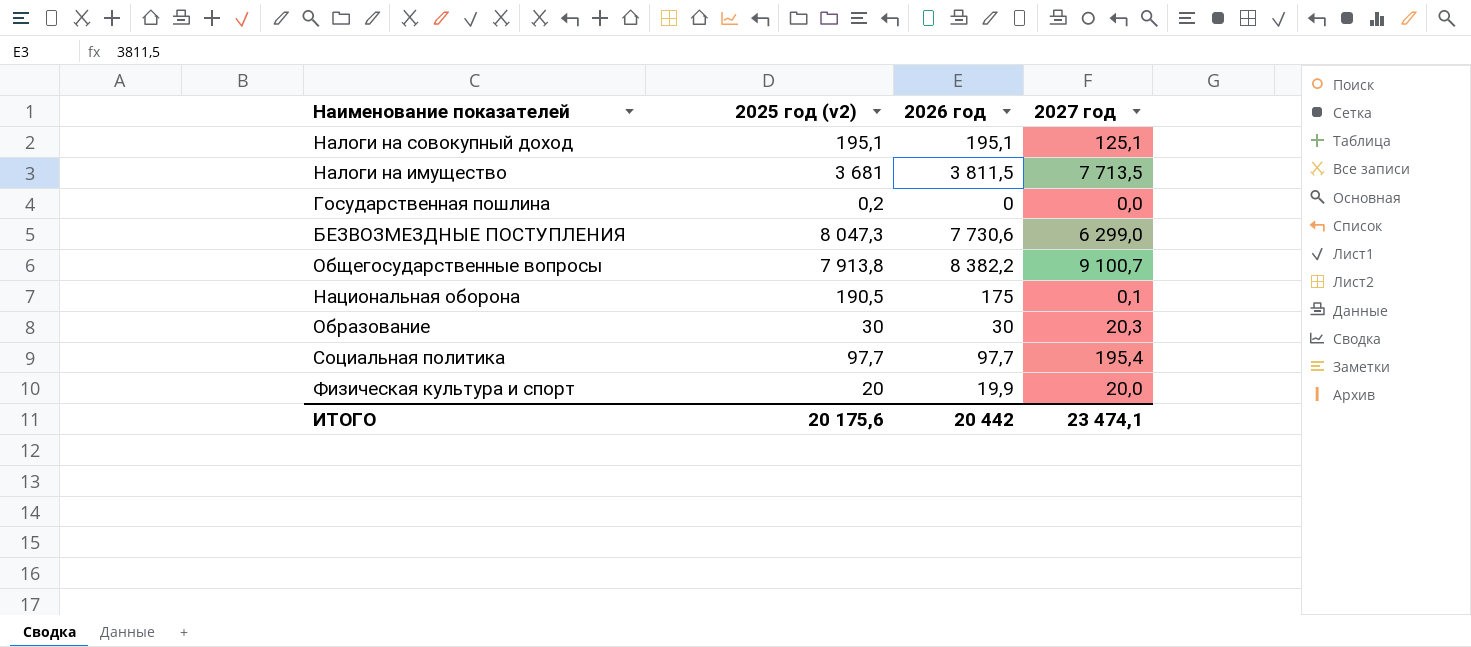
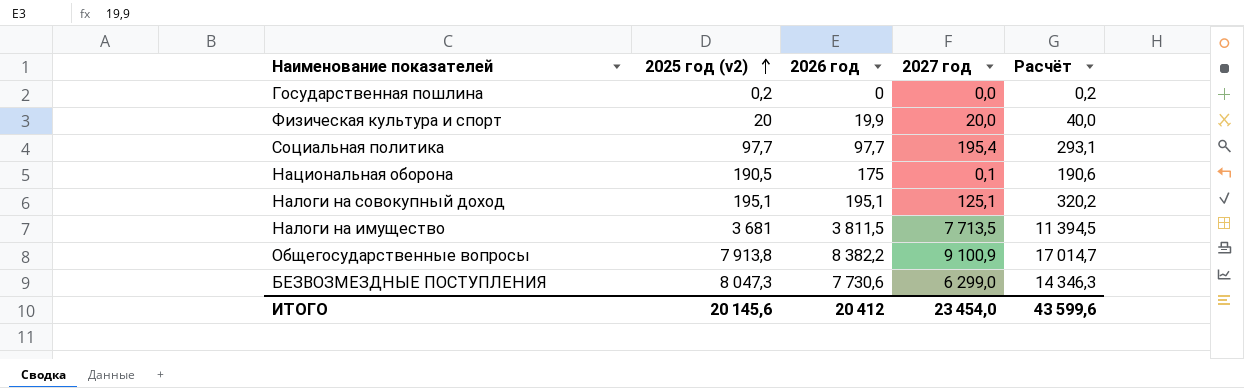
row order: none -> 2025 год (v2) ascending
column Расчёт | formula: none -> [2025 год (v2)] + [2027 год]
row Образование: 30 | 30 | 20,3 -> none
Общегосударственные вопросы | 2027 год: 9 100,7 -> 9 100,9
ИТОГО | 2025 год (v2): 20 175,6 -> 20 145,6
ИТОГО | 2026 год: 20 442 -> 20 412
ИТОГО | 2027 год: 23 474,1 -> 23 454,0

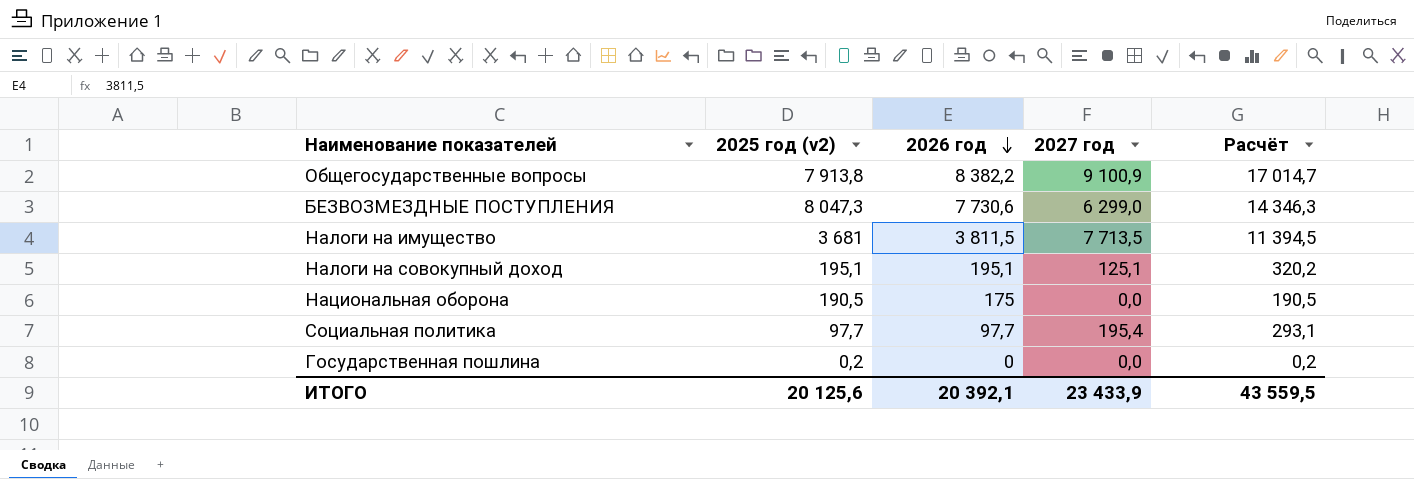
row order: 2025 год (v2) ascending -> 2026 год descending
row Физическая культура и спорт: 20 | 19,9 | 20,0 | 40,0 -> none
Национальная оборона | 2027 год: 0,1 -> 0,0
Национальная оборона | Расчёт: 190,6 -> 190,5
ИТОГО | 2025 год (v2): 20 145,6 -> 20 125,6
ИТОГО | 2026 год: 20 412 -> 20 392,1
ИТОГО | 2027 год: 23 454,0 -> 23 433,9
ИТОГО | Расчёт: 43 599,6 -> 43 559,5

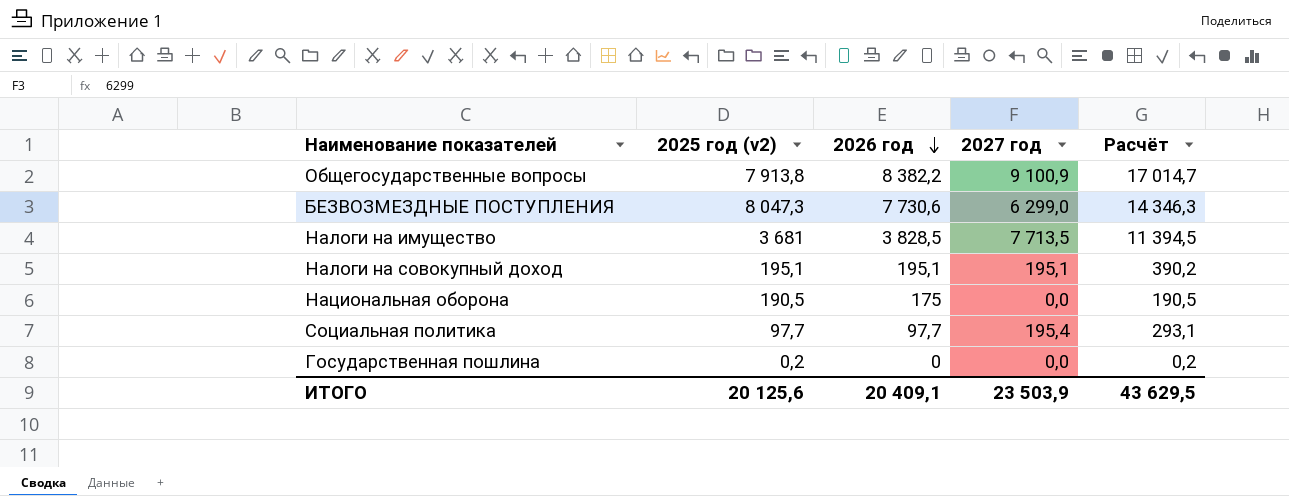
Налоги на имущество | 2026 год: 3 811,5 -> 3 828,5
Налоги на совокупный доход | 2027 год: 125,1 -> 195,1
Налоги на совокупный доход | Расчёт: 320,2 -> 390,2
ИТОГО | 2026 год: 20 392,1 -> 20 409,1
ИТОГО | 2027 год: 23 433,9 -> 23 503,9
ИТОГО | Расчёт: 43 559,5 -> 43 629,5

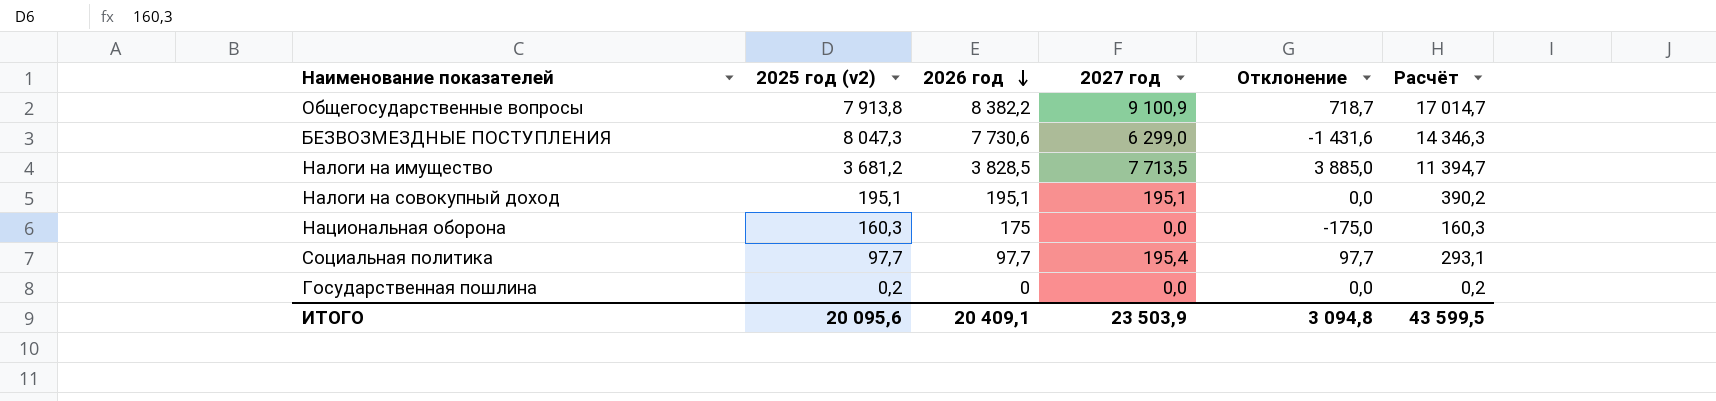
column Отклонение | formula: none -> [2027 год] - [2026 год]
Налоги на имущество | 2025 год (v2): 3 681 -> 3 681,2
Налоги на имущество | Расчёт: 11 394,5 -> 11 394,7
Национальная оборона | 2025 год (v2): 190,5 -> 160,3
Национальная оборона | Расчёт: 190,5 -> 160,3
ИТОГО | 2025 год (v2): 20 125,6 -> 20 095,6
ИТОГО | Расчёт: 43 629,5 -> 43 599,5

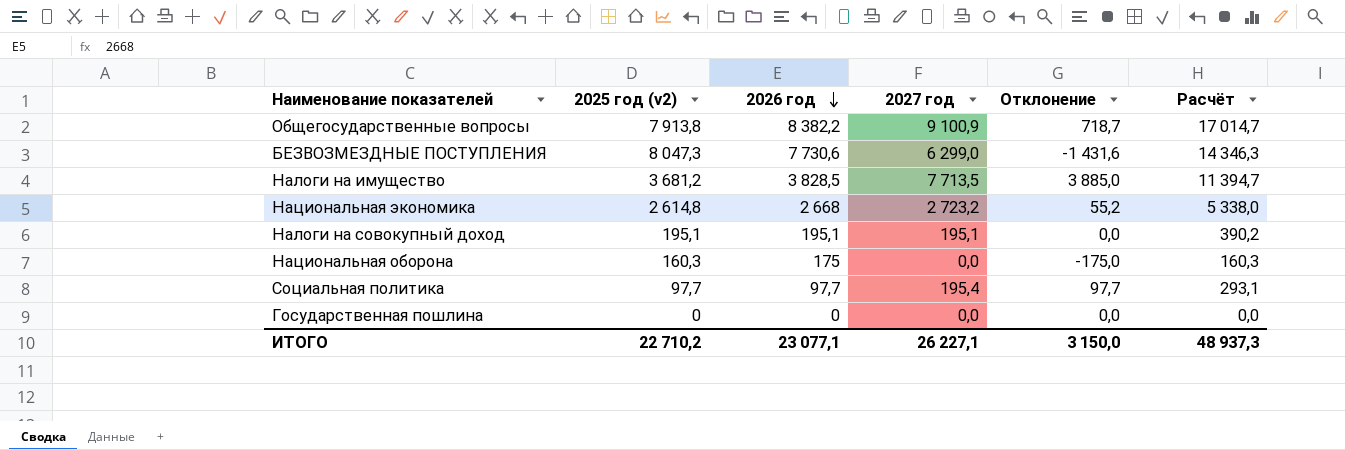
row Национальная экономика: none -> 2 614,8 | 2 668 | 2 723,2 | 55,2 | 5 338,0
Государственная пошлина | 2025 год (v2): 0,2 -> 0
Государственная пошлина | Расчёт: 0,2 -> 0,0
ИТОГО | 2025 год (v2): 20 095,6 -> 22 710,2
ИТОГО | 2026 год: 20 409,1 -> 23 077,1
ИТОГО | 2027 год: 23 503,9 -> 26 227,1
ИТОГО | Отклонение: 3 094,8 -> 3 150,0
ИТОГО | Расчёт: 43 599,5 -> 48 937,3

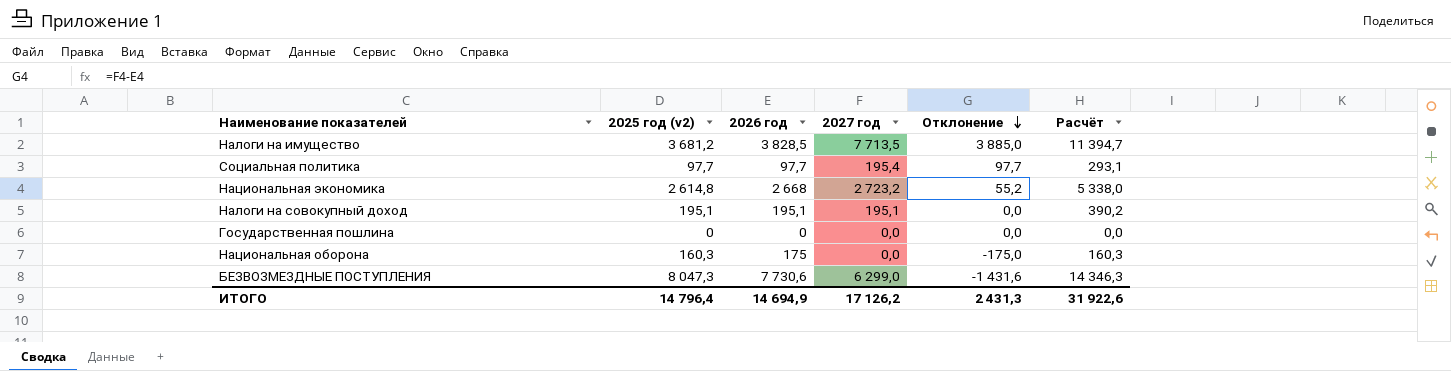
row order: 2026 год descending -> Отклонение descending
row Общегосударственные вопросы: 7 913,8 | 8 382,2 | 9 100,9 | 718,7 | 17 014,7 -> none
ИТОГО | 2025 год (v2): 22 710,2 -> 14 796,4
ИТОГО | 2026 год: 23 077,1 -> 14 694,9
ИТОГО | 2027 год: 26 227,1 -> 17 126,2
ИТОГО | Отклонение: 3 150,0 -> 2 431,3
ИТОГО | Расчёт: 48 937,3 -> 31 922,6

